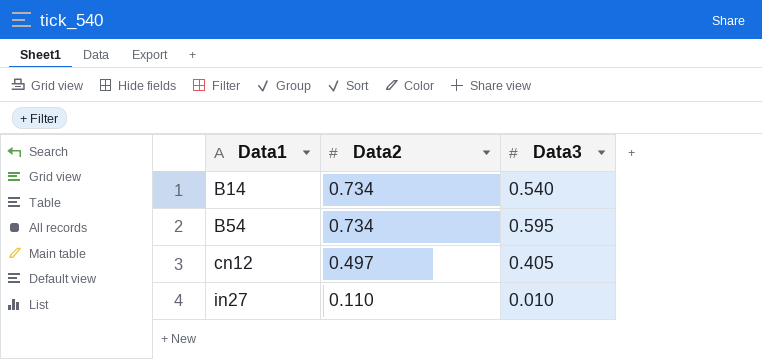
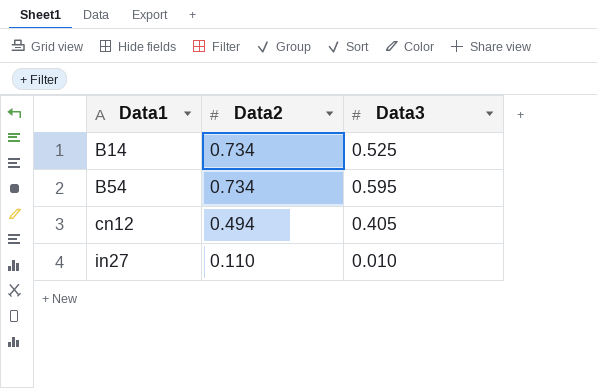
B14 | Data3: 0.540 -> 0.525
cn12 | Data2: 0.497 -> 0.494

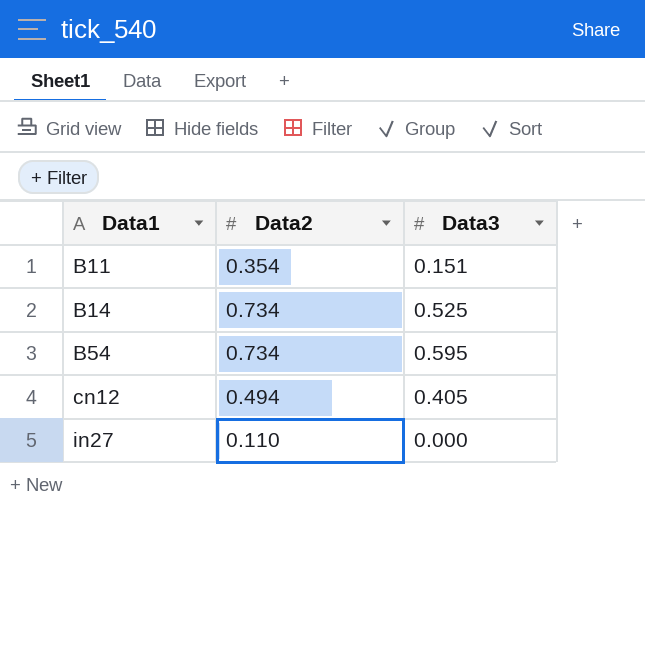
row B11: none -> 0.354 | 0.151
in27 | Data3: 0.010 -> 0.000

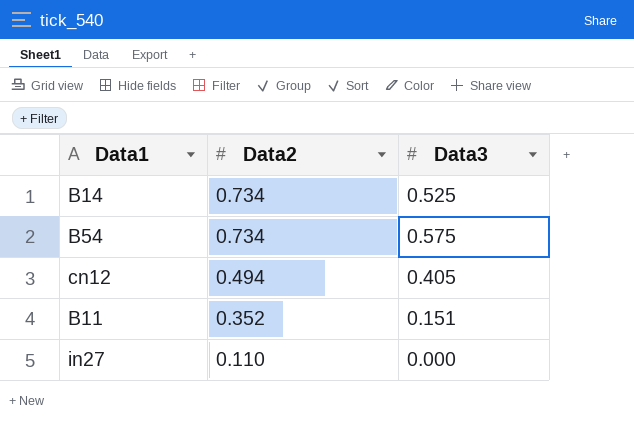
row order: Data1 ascending -> Data2 descending
B54 | Data3: 0.595 -> 0.575
B11 | Data2: 0.354 -> 0.352

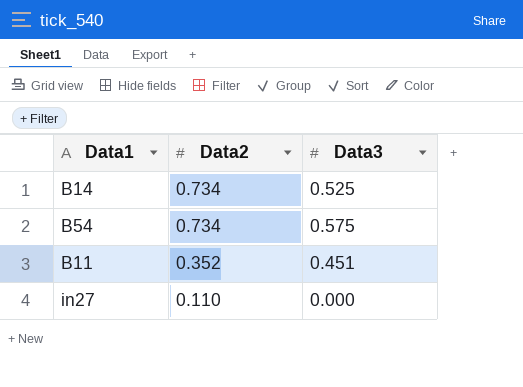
row cn12: 0.494 | 0.405 -> none
B11 | Data3: 0.151 -> 0.451

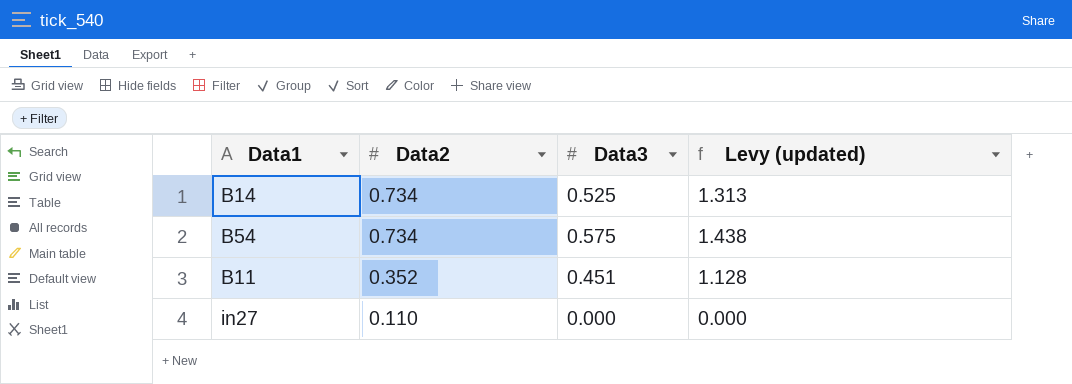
column Levy (updated) | formula: none -> [Data3] * 2.5

